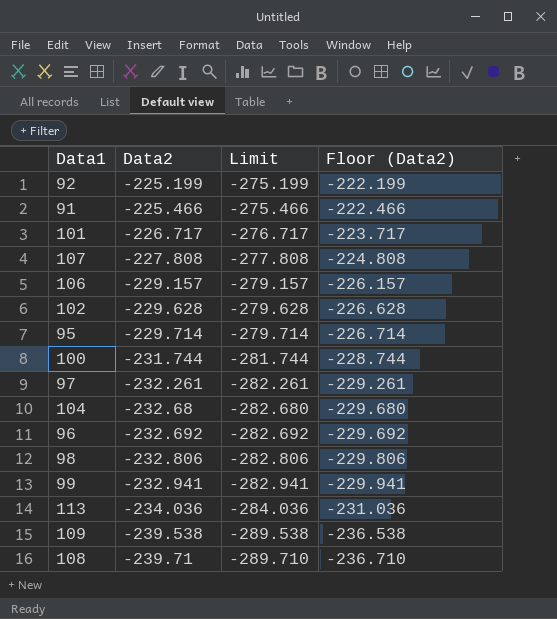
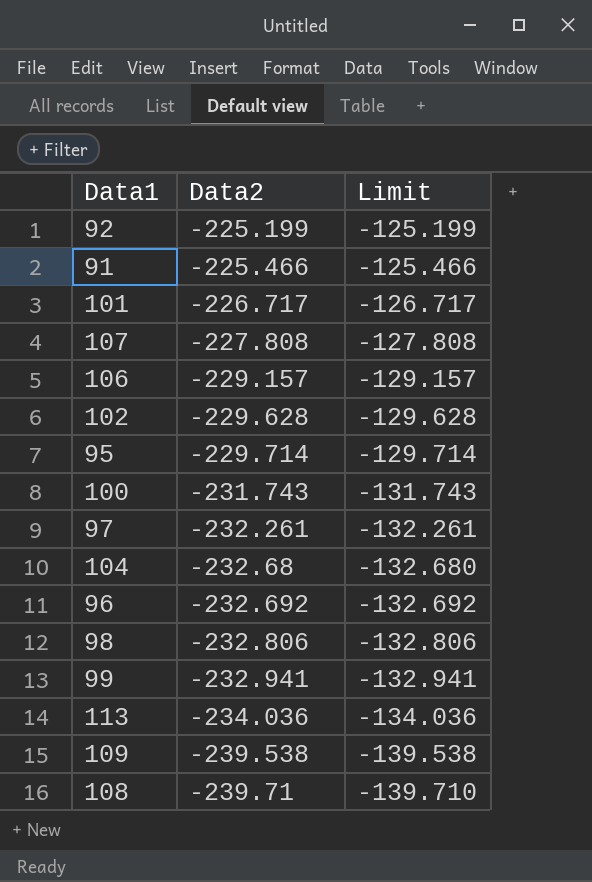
column Floor (Data2) | formula: [Data2] + 3 -> none
column Limit | formula: [Data2] - 50 -> [Data2] + 100
100 | Data2: -231.744 -> -231.743

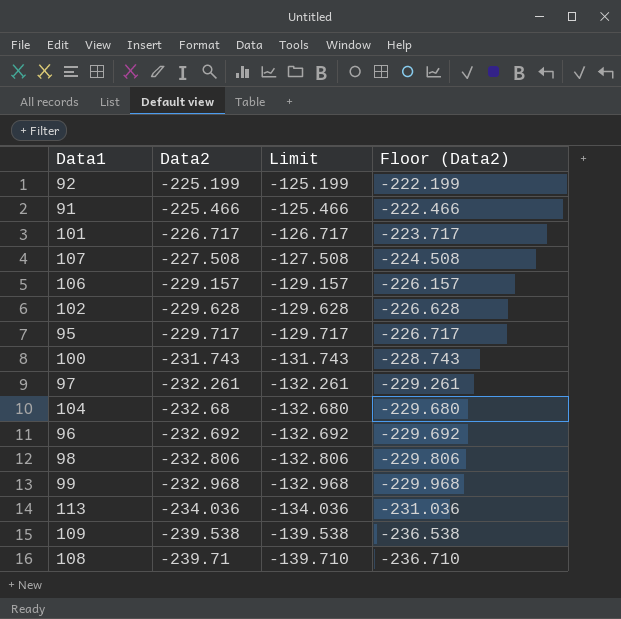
column Floor (Data2) | formula: none -> [Data2] + 3
107 | Data2: -227.808 -> -227.508
107 | Limit: -127.808 -> -127.508
95 | Data2: -229.714 -> -229.717
95 | Limit: -129.714 -> -129.717
99 | Data2: -232.941 -> -232.968
99 | Limit: -132.941 -> -132.968

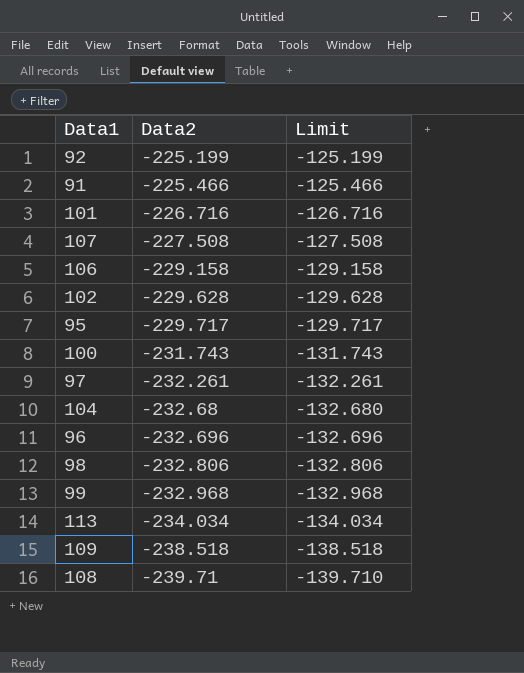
column Floor (Data2) | formula: [Data2] + 3 -> none
101 | Data2: -226.717 -> -226.716
101 | Limit: -126.717 -> -126.716
106 | Data2: -229.157 -> -229.158
106 | Limit: -129.157 -> -129.158
96 | Data2: -232.692 -> -232.696
96 | Limit: -132.692 -> -132.696
113 | Data2: -234.036 -> -234.034
113 | Limit: -134.036 -> -134.034
109 | Data2: -239.538 -> -238.518
109 | Limit: -139.538 -> -138.518

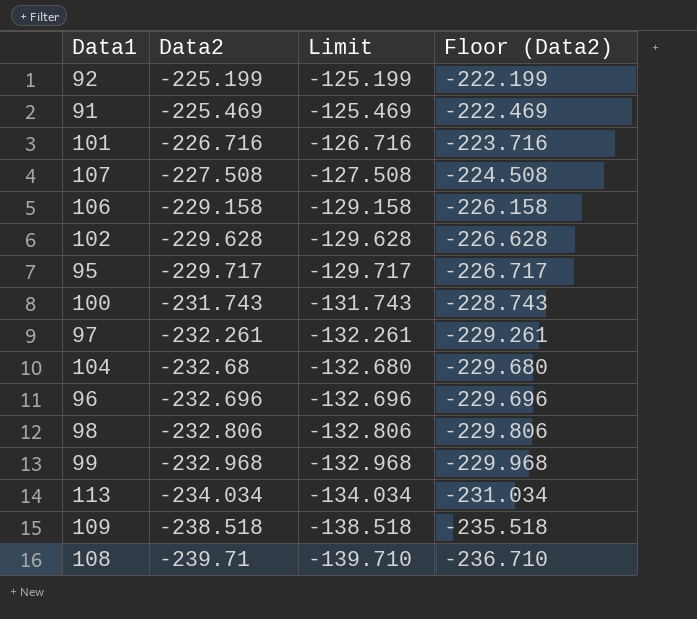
column Floor (Data2) | formula: none -> [Data2] + 3
91 | Data2: -225.466 -> -225.469
91 | Limit: -125.466 -> -125.469

